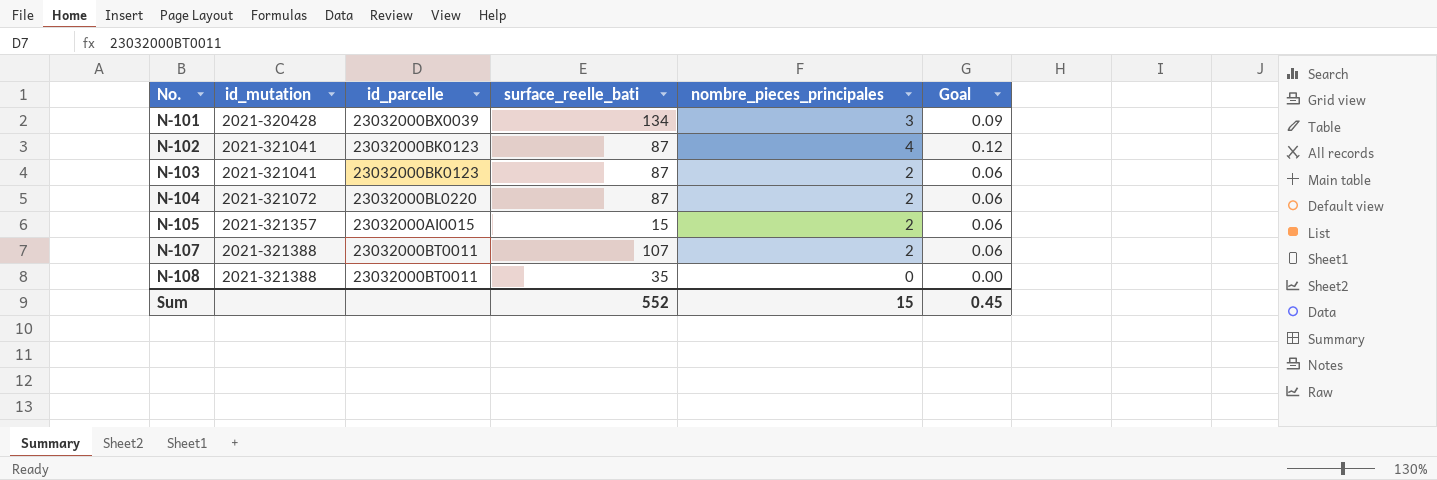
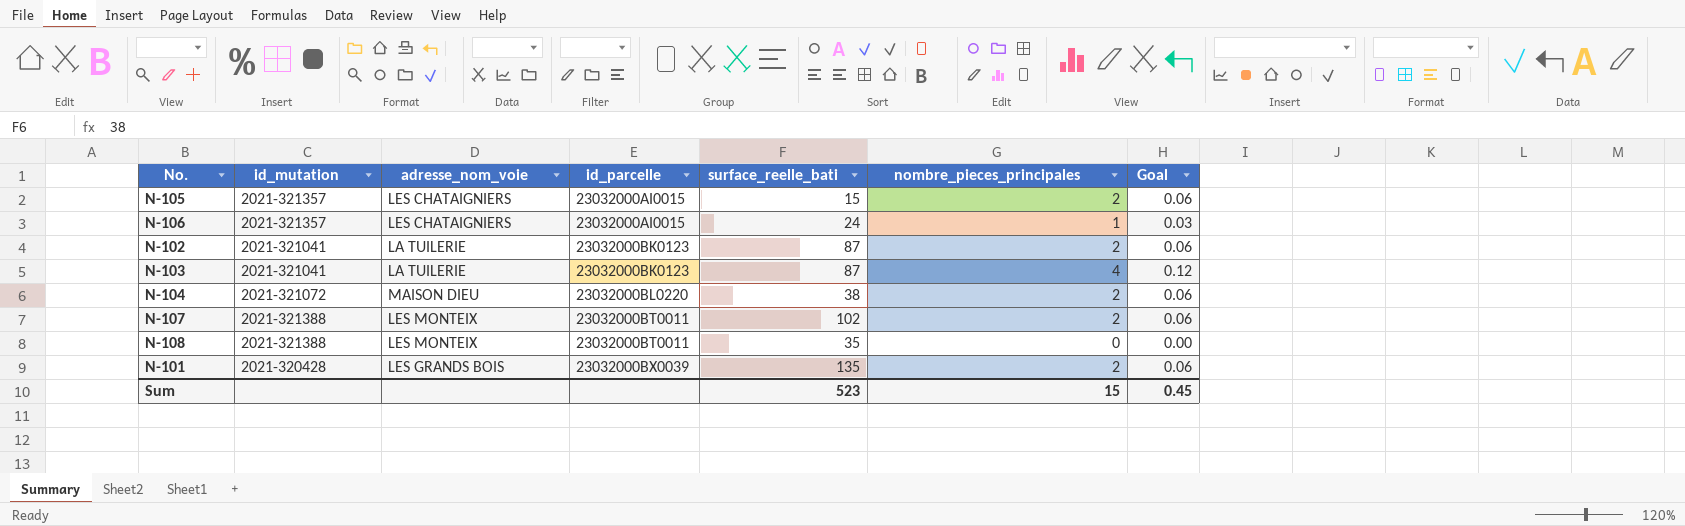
row order: No. ascending -> id_parcelle ascending
column adresse_nom_voie | position: none -> 3
row N-106: none -> 2021-321357 | LES CHATAIGNIERS | 23032000AI0015 | 24 | 1 | 0.03
N-102 | nombre_pieces_principales: 4 -> 2
N-102 | Goal: 0.12 -> 0.06
N-103 | nombre_pieces_principales: 2 -> 4
N-103 | Goal: 0.06 -> 0.12
N-104 | surface_reelle_bati: 87 -> 38
N-107 | surface_reelle_bati: 107 -> 102
N-101 | surface_reelle_bati: 134 -> 135
N-101 | nombre_pieces_principales: 3 -> 2
N-101 | Goal: 0.09 -> 0.06
Sum | surface_reelle_bati: 552 -> 523

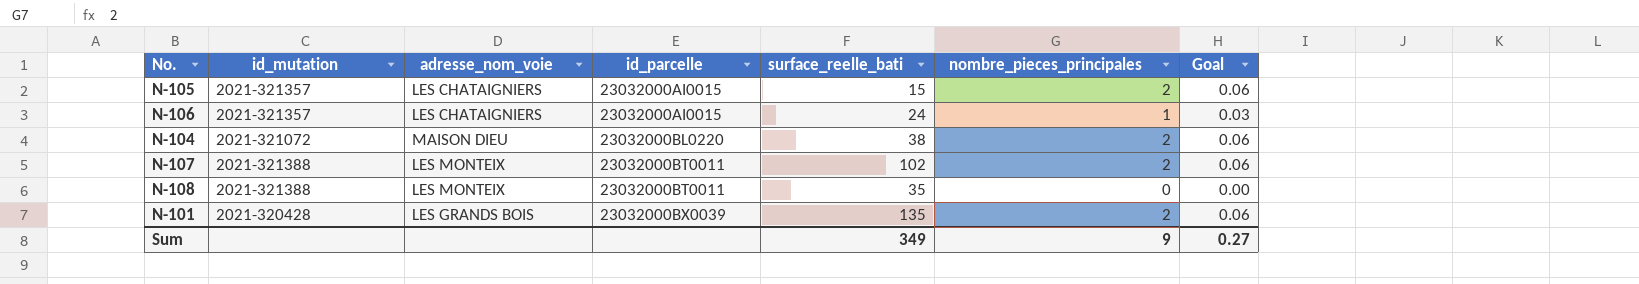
row N-102: 2021-321041 | LA TUILERIE | 23032000BK0123 | 87 | 2 | 0.06 -> none
row N-103: 2021-321041 | LA TUILERIE | 23032000BK0123 | 87 | 4 | 0.12 -> none
Sum | surface_reelle_bati: 523 -> 349
Sum | nombre_pieces_principales: 15 -> 9
Sum | Goal: 0.45 -> 0.27

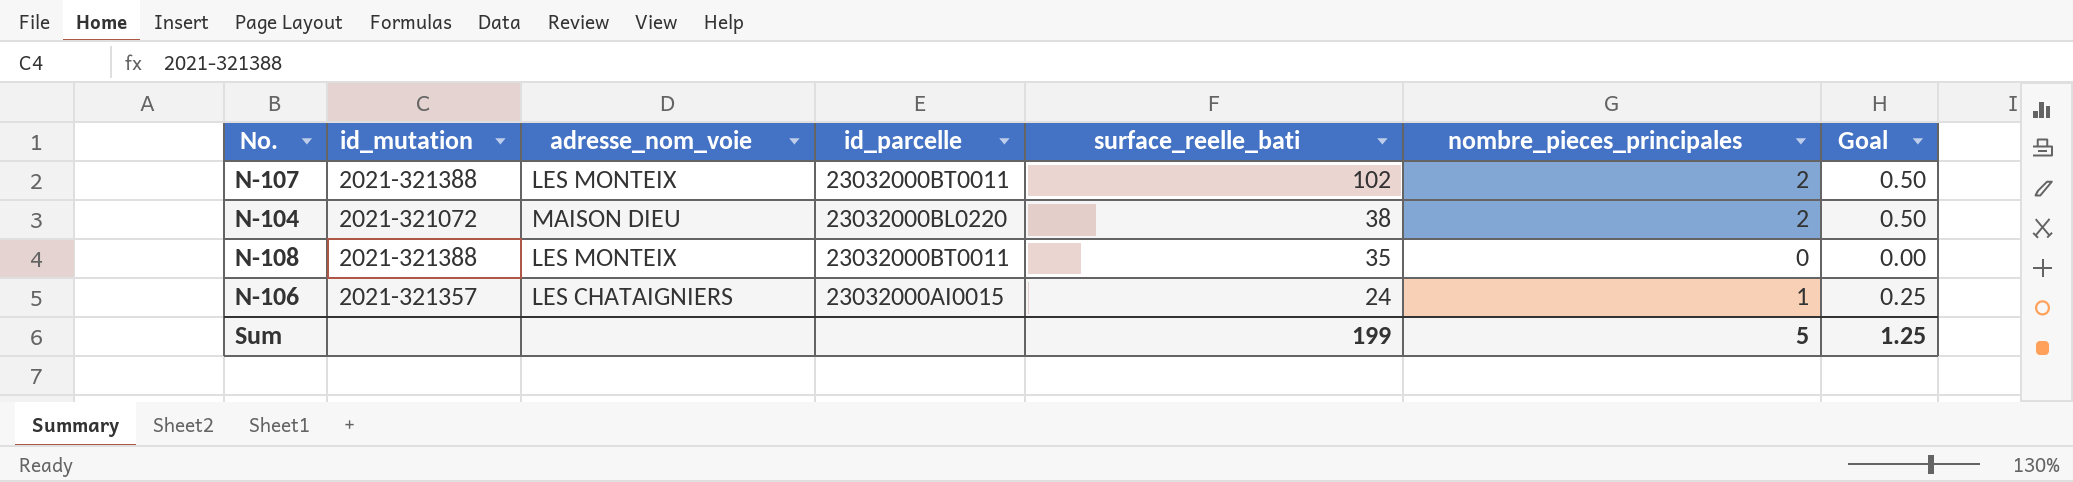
row order: id_parcelle ascending -> surface_reelle_bati descending
column Goal | formula: [nombre_pieces_principales] * 0.03 -> [nombre_pieces_principales] * 0.25
row N-105: 2021-321357 | LES CHATAIGNIERS | 23032000AI0015 | 15 | 2 | 0.06 -> none
row N-101: 2021-320428 | LES GRANDS BOIS | 23032000BX0039 | 135 | 2 | 0.06 -> none
Sum | surface_reelle_bati: 349 -> 199
Sum | nombre_pieces_principales: 9 -> 5
Sum | Goal: 0.27 -> 1.25

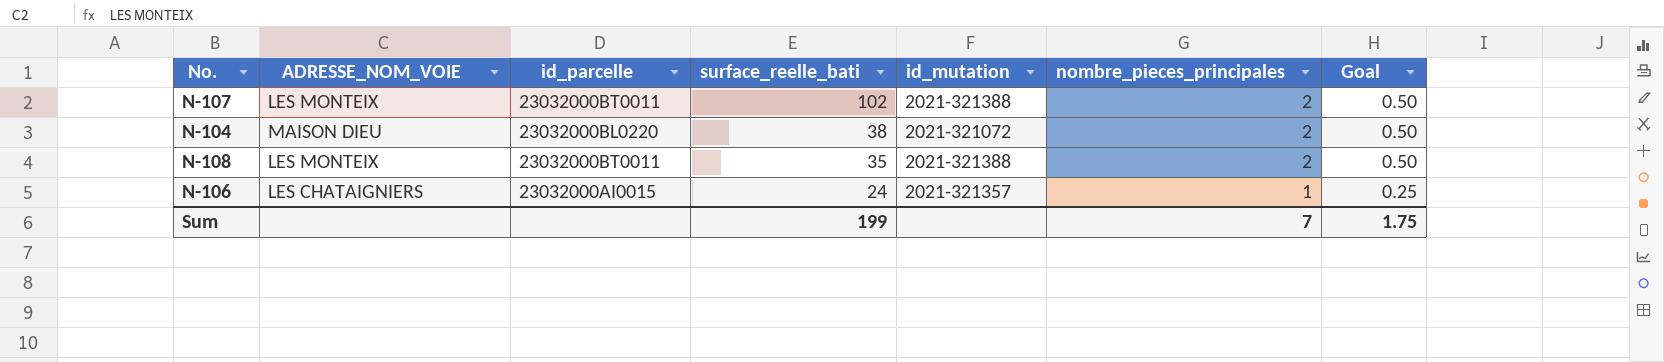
column name: adresse_nom_voie -> ADRESSE_NOM_VOIE
column id_mutation | position: 2 -> 5
N-108 | nombre_pieces_principales: 0 -> 2
N-108 | Goal: 0.00 -> 0.50
Sum | nombre_pieces_principales: 5 -> 7
Sum | Goal: 1.25 -> 1.75

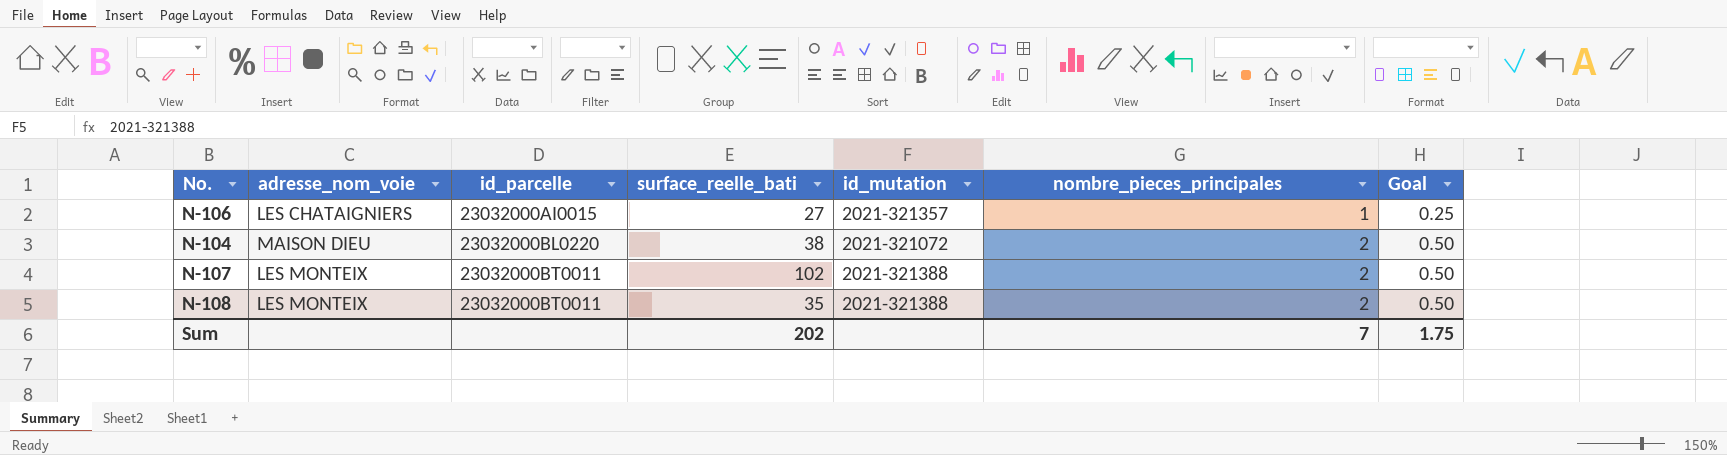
row order: surface_reelle_bati descending -> id_parcelle ascending
column name: ADRESSE_NOM_VOIE -> adresse_nom_voie
N-106 | surface_reelle_bati: 24 -> 27
Sum | surface_reelle_bati: 199 -> 202

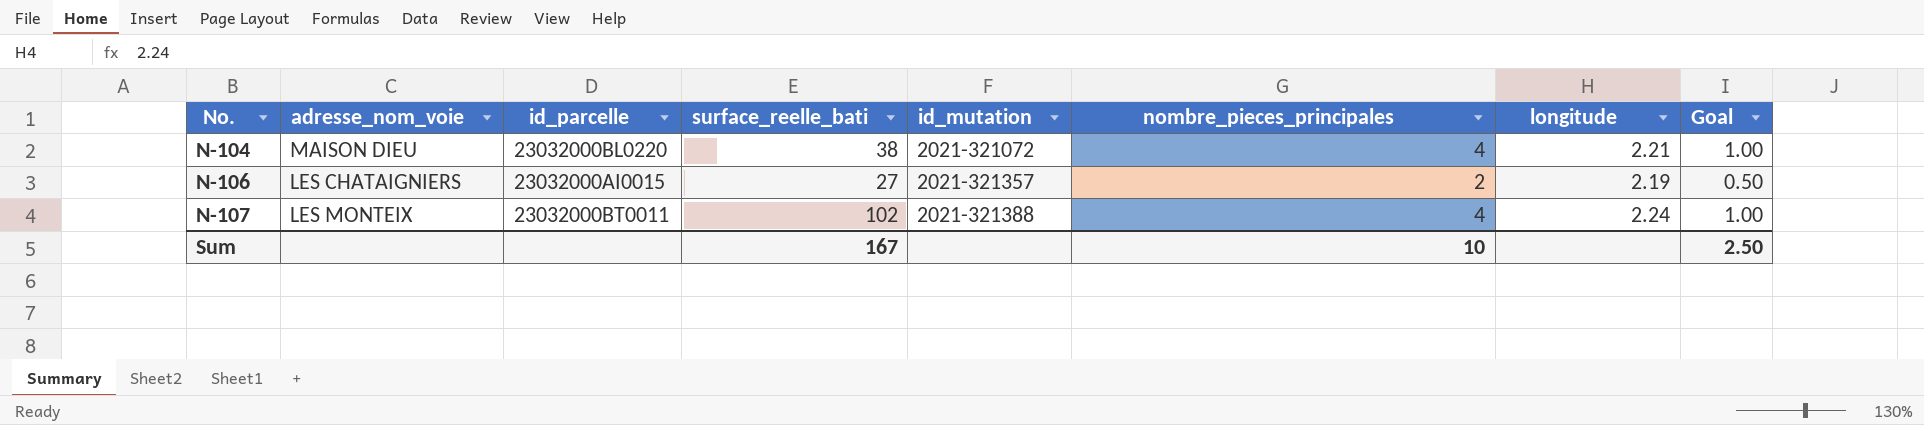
row order: id_parcelle ascending -> No. ascending
column longitude | position: none -> 7
row N-108: LES MONTEIX | 23032000BT0011 | 35 | 2021-321388 | 2 | 0.50 -> none
N-104 | nombre_pieces_principales: 2 -> 4
N-104 | Goal: 0.50 -> 1.00
N-106 | nombre_pieces_principales: 1 -> 2
N-106 | Goal: 0.25 -> 0.50
N-107 | nombre_pieces_principales: 2 -> 4
N-107 | Goal: 0.50 -> 1.00
Sum | surface_reelle_bati: 202 -> 167
Sum | nombre_pieces_principales: 7 -> 10
Sum | Goal: 1.75 -> 2.50

